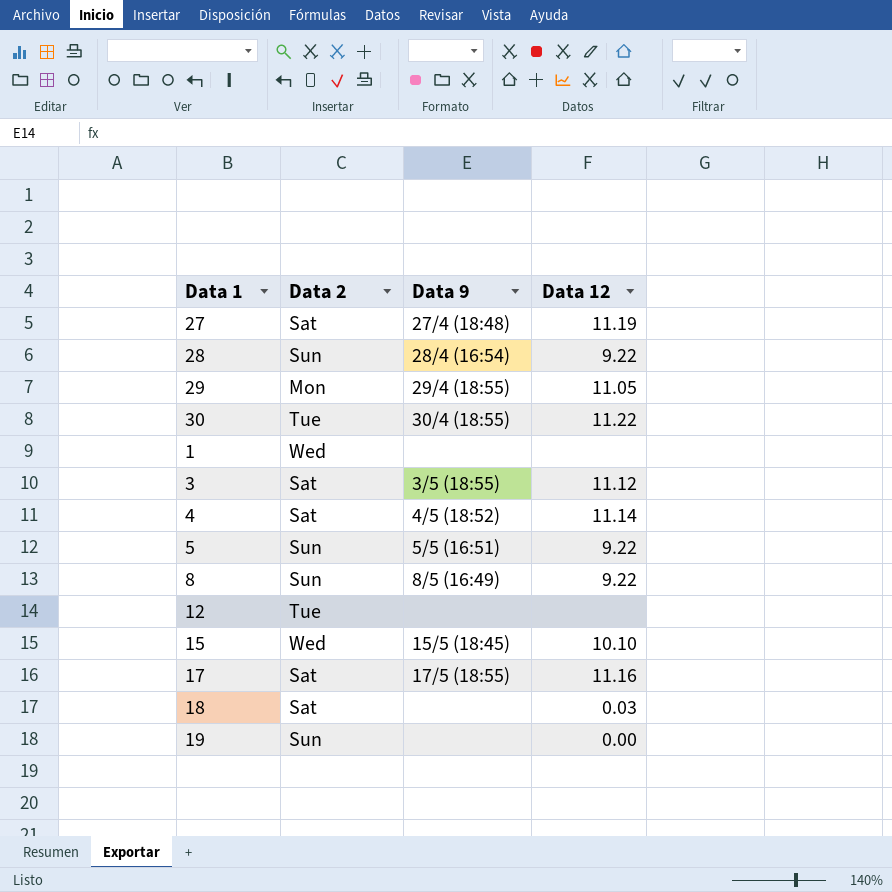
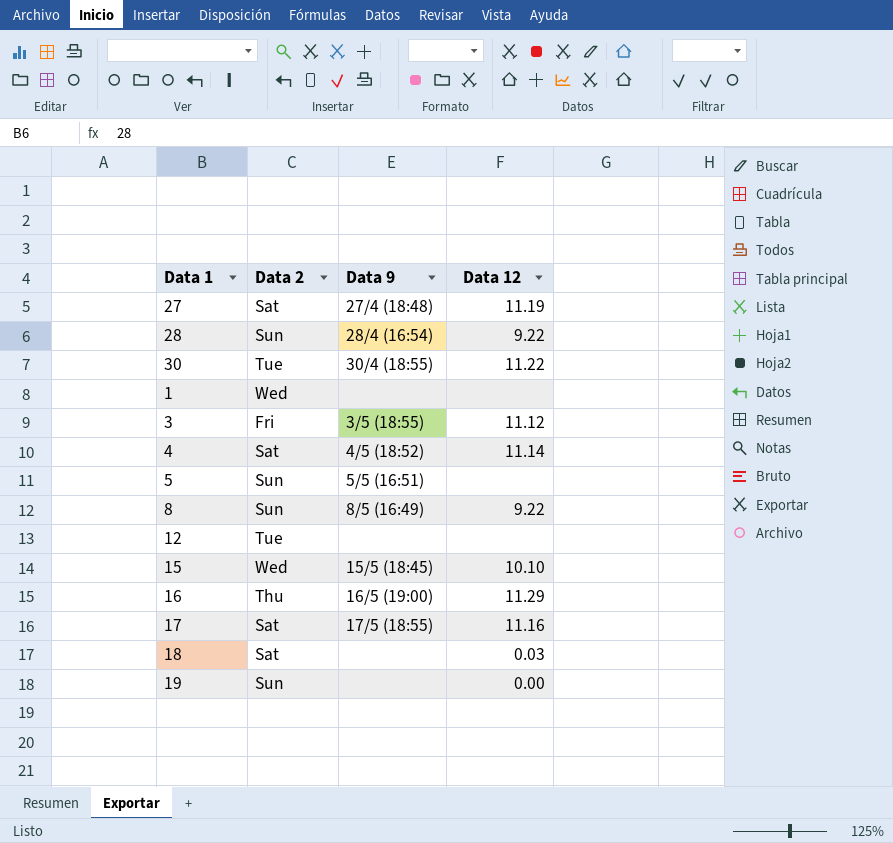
row 29: Mon | 29/4 (18:55) | 11.05 -> none
3 | Data 2: Sat -> Fri
5 | Data 12: 9.22 -> none
row 16: none -> Thu | 16/5 (19:00) | 11.29

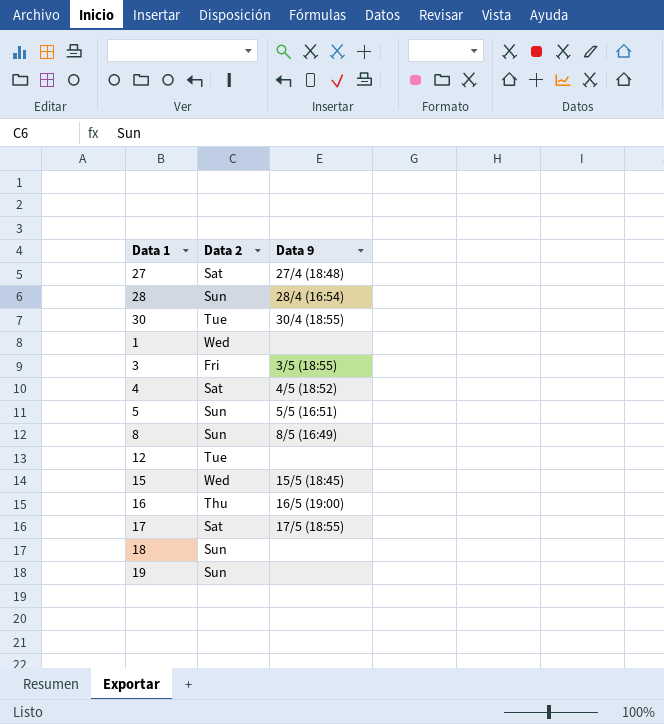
column Data 12 | position: 4 -> none
18 | Data 2: Sat -> Sun

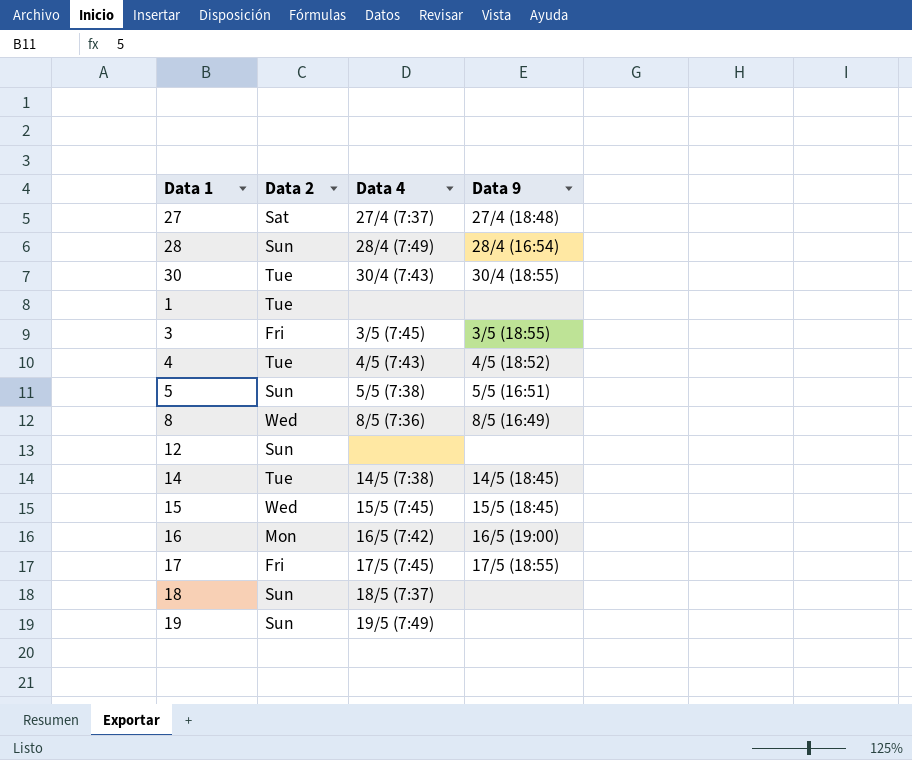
column Data 4 | position: none -> 3
1 | Data 2: Wed -> Tue
4 | Data 2: Sat -> Tue
8 | Data 2: Sun -> Wed
12 | Data 2: Tue -> Sun
row 14: none -> Tue | 14/5 (7:38) | 14/5 (18:45)
16 | Data 2: Thu -> Mon
17 | Data 2: Sat -> Fri

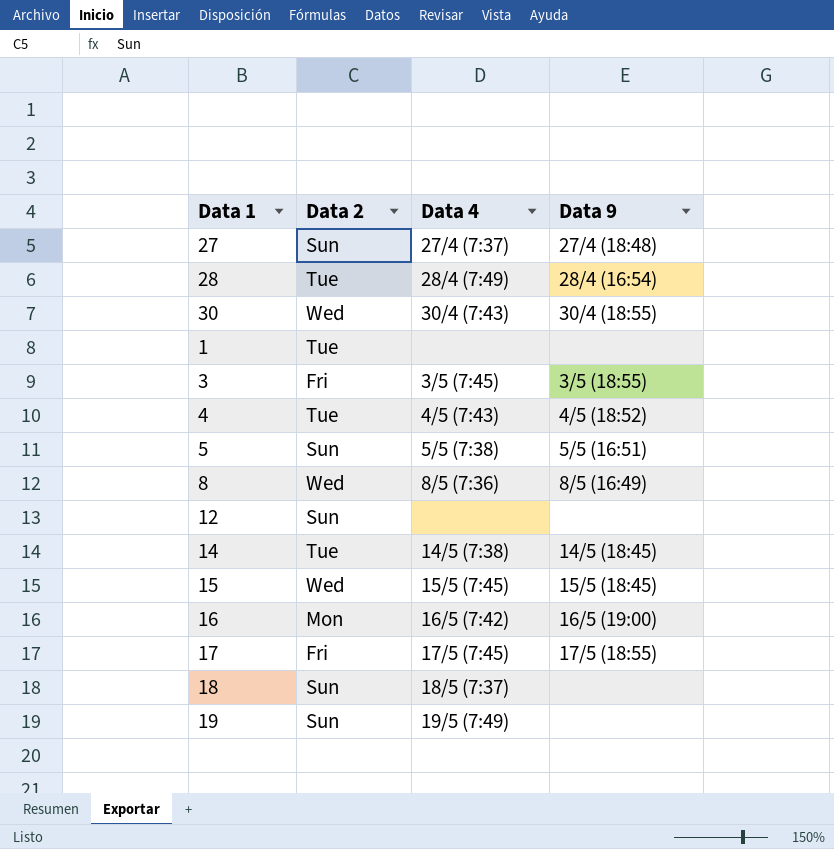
27 | Data 2: Sat -> Sun
28 | Data 2: Sun -> Tue
30 | Data 2: Tue -> Wed

